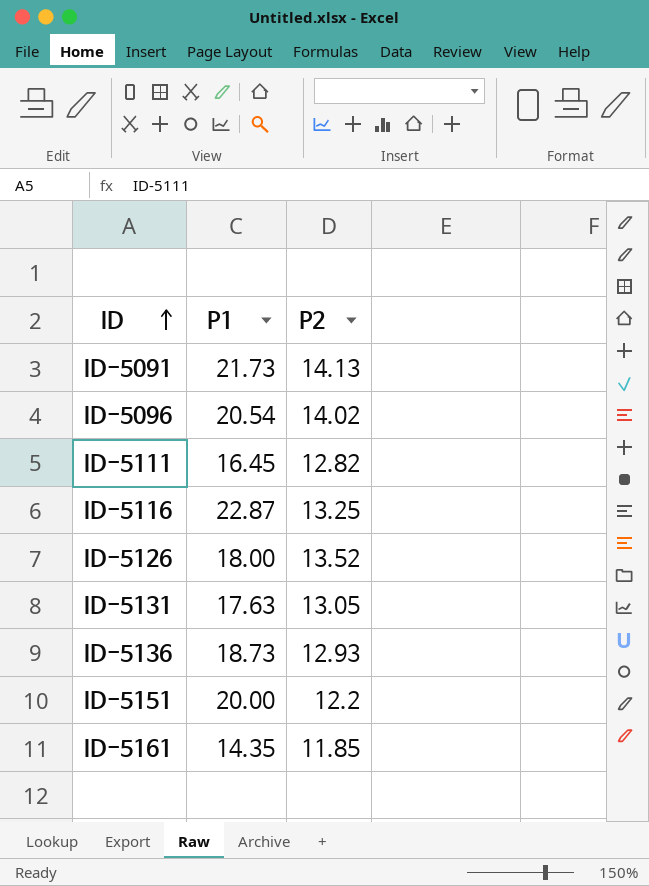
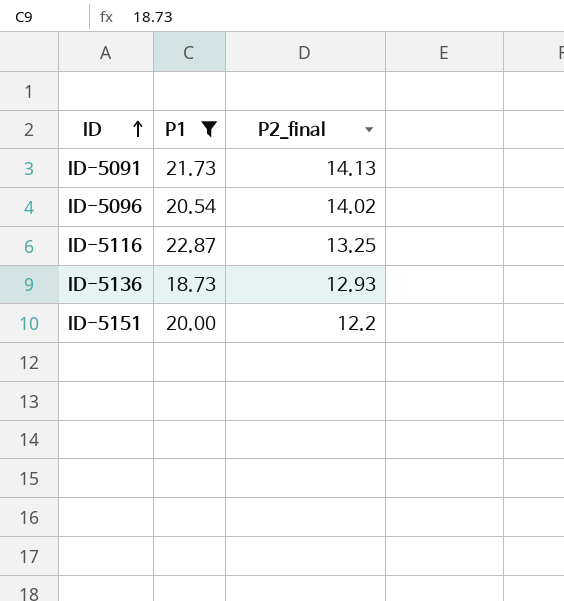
filter: none -> P1 >= 18.73
column name: P2 -> P2_final

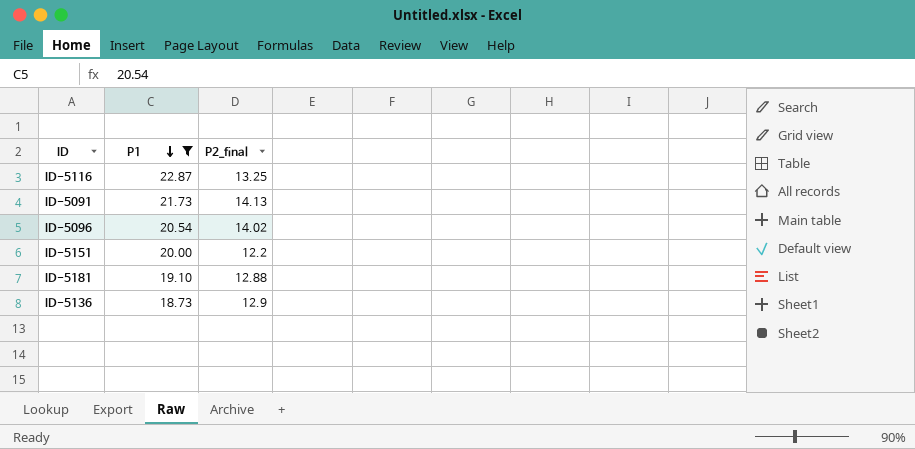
row order: ID ascending -> P1 descending
row ID-5181: none -> 19.10 | 12.88
ID-5136 | P2_final: 12.93 -> 12.9

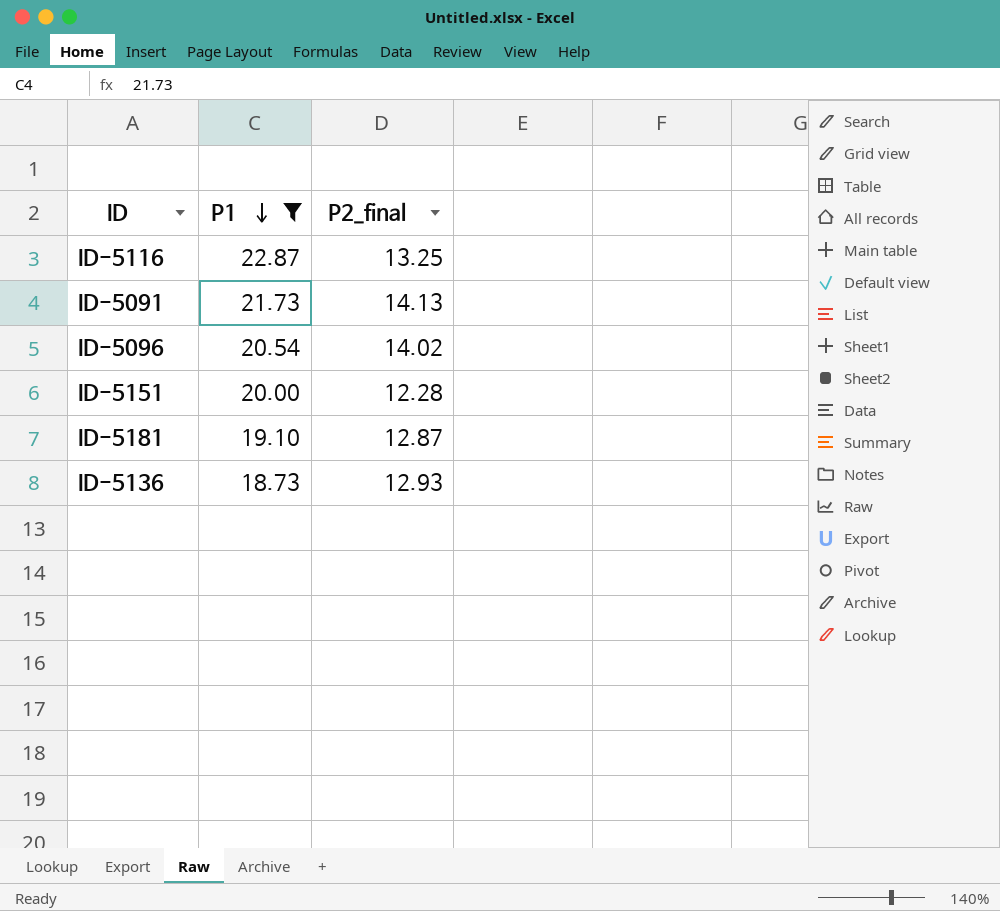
ID-5151 | P2_final: 12.2 -> 12.28
ID-5181 | P2_final: 12.88 -> 12.87
ID-5136 | P2_final: 12.9 -> 12.93

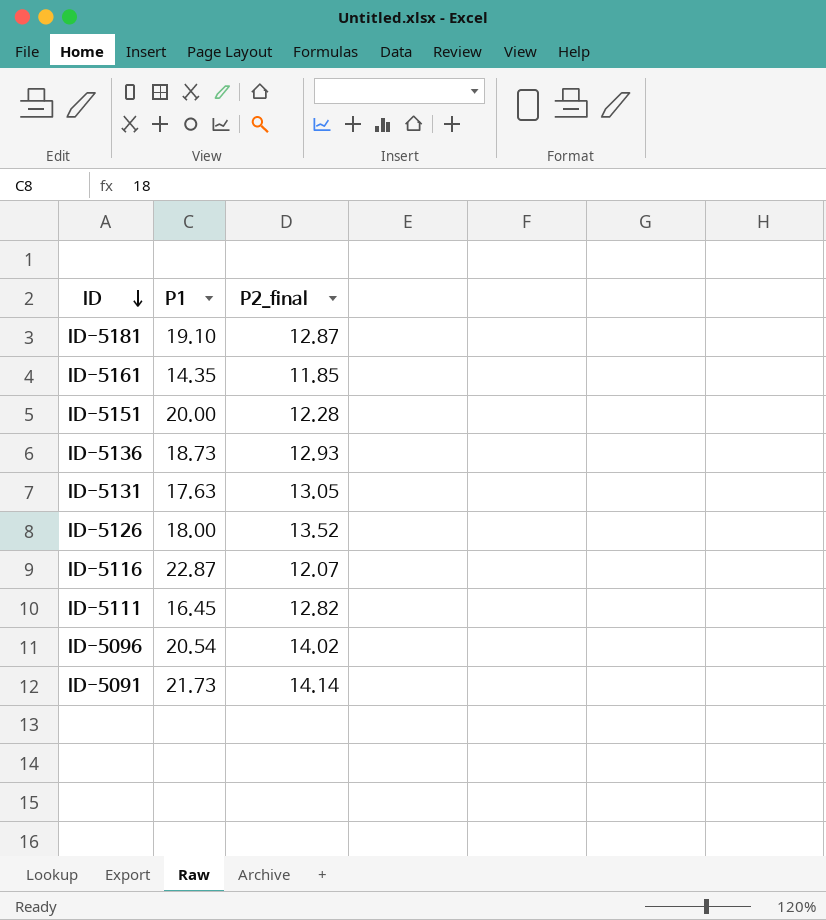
filter: P1 >= 18.73 -> none
row order: P1 descending -> ID descending
ID-5116 | P2_final: 13.25 -> 12.07
ID-5091 | P2_final: 14.13 -> 14.14

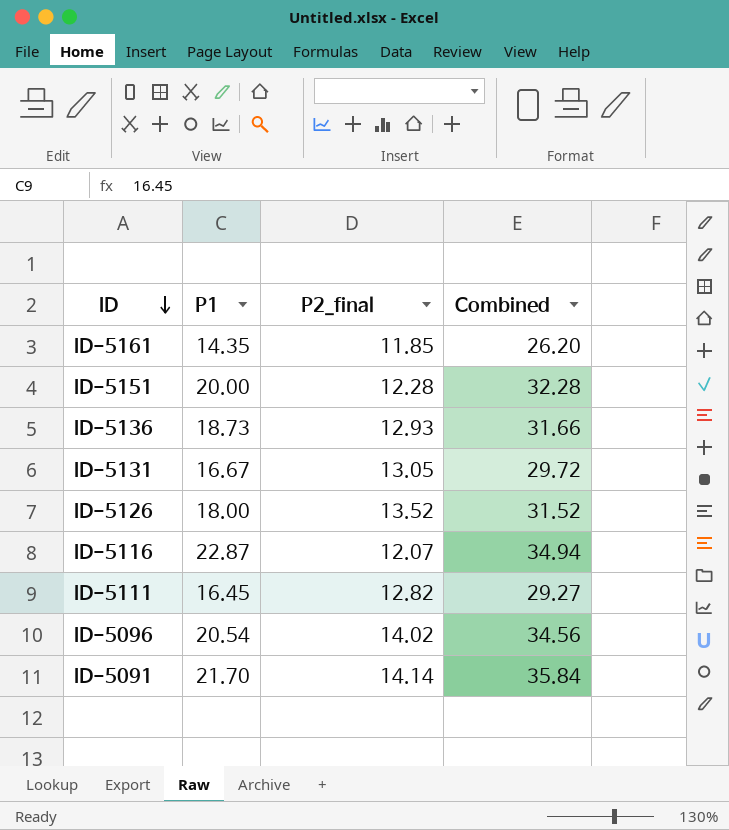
column Combined | formula: none -> [P1] + [P2_final]
row ID-5181: 19.10 | 12.87 -> none
ID-5131 | P1: 17.63 -> 16.67
ID-5091 | P1: 21.73 -> 21.70

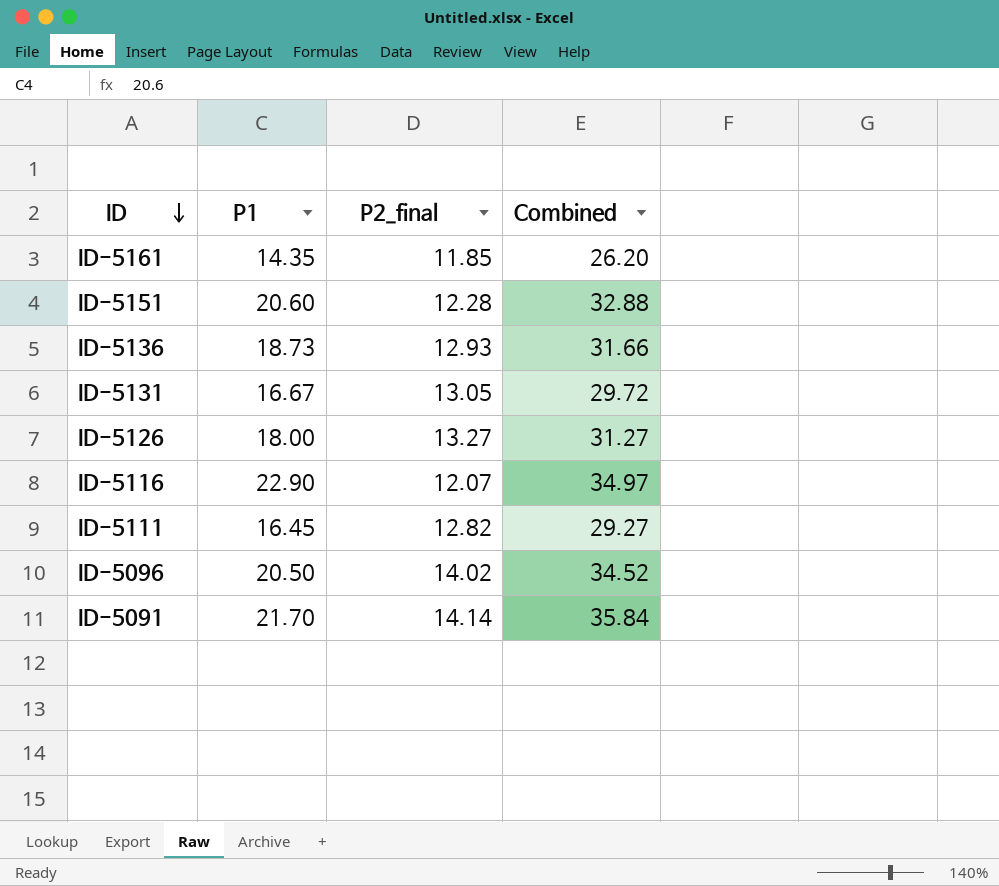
ID-5151 | P1: 20.00 -> 20.60
ID-5151 | Combined: 32.28 -> 32.88
ID-5126 | P2_final: 13.52 -> 13.27
ID-5126 | Combined: 31.52 -> 31.27
ID-5116 | P1: 22.87 -> 22.90
ID-5116 | Combined: 34.94 -> 34.97
ID-5096 | P1: 20.54 -> 20.50
ID-5096 | Combined: 34.56 -> 34.52

